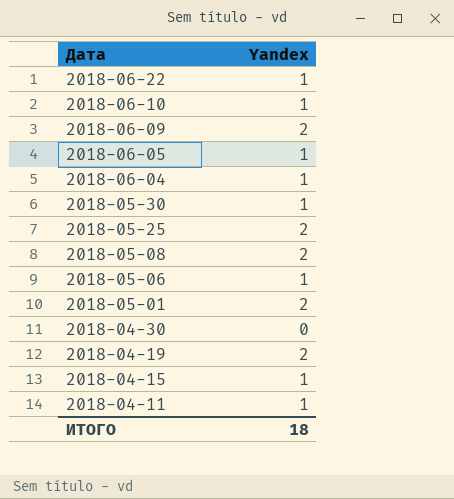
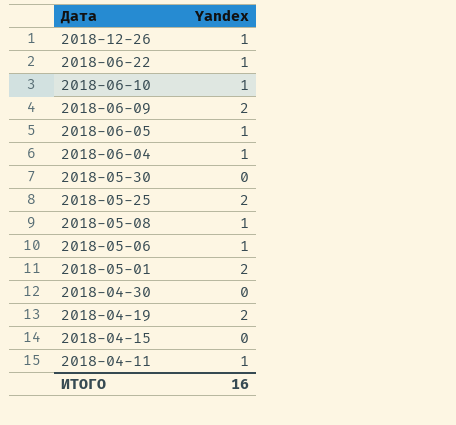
row 2018-12-26: none -> 1
2018-05-30 | Yandex: 1 -> 0
2018-05-08 | Yandex: 2 -> 1
2018-04-15 | Yandex: 1 -> 0
ИТОГО | Yandex: 18 -> 16

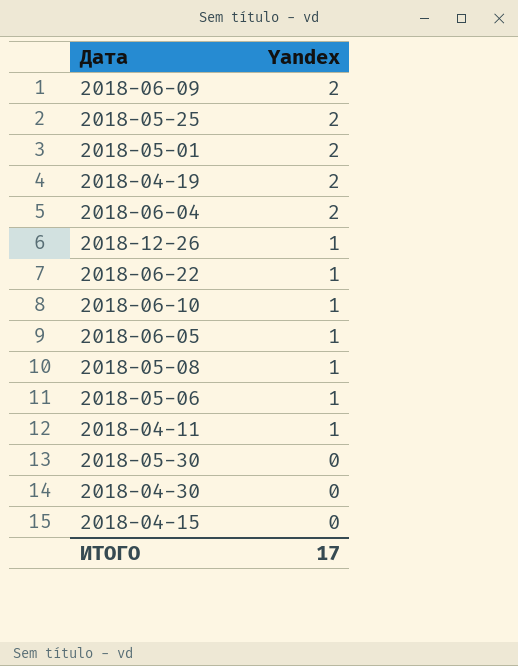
row order: Дата descending -> Yandex descending
2018-06-04 | Yandex: 1 -> 2
ИТОГО | Yandex: 16 -> 17

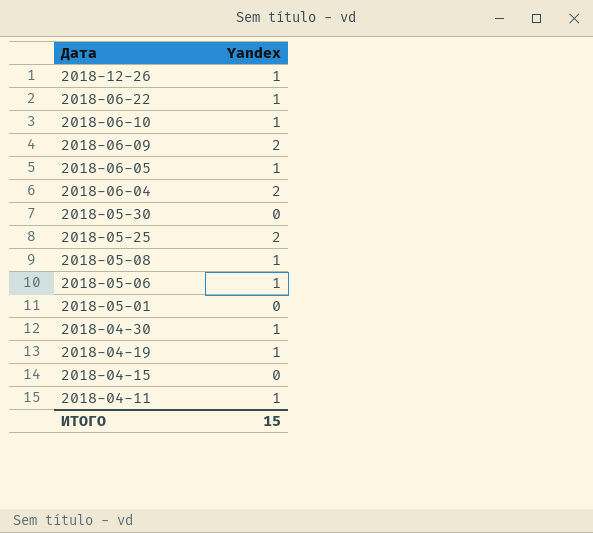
row order: Yandex descending -> Дата descending
2018-05-01 | Yandex: 2 -> 0
2018-04-30 | Yandex: 0 -> 1
2018-04-19 | Yandex: 2 -> 1
ИТОГО | Yandex: 17 -> 15

